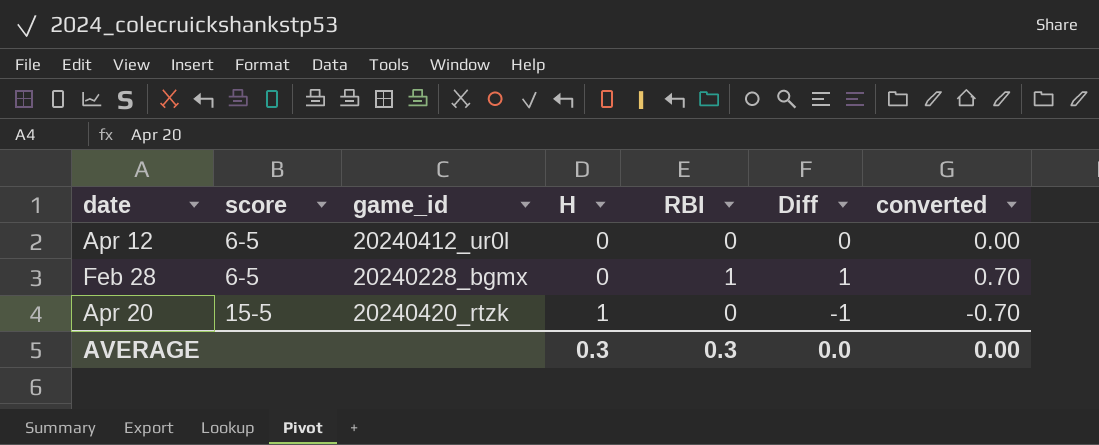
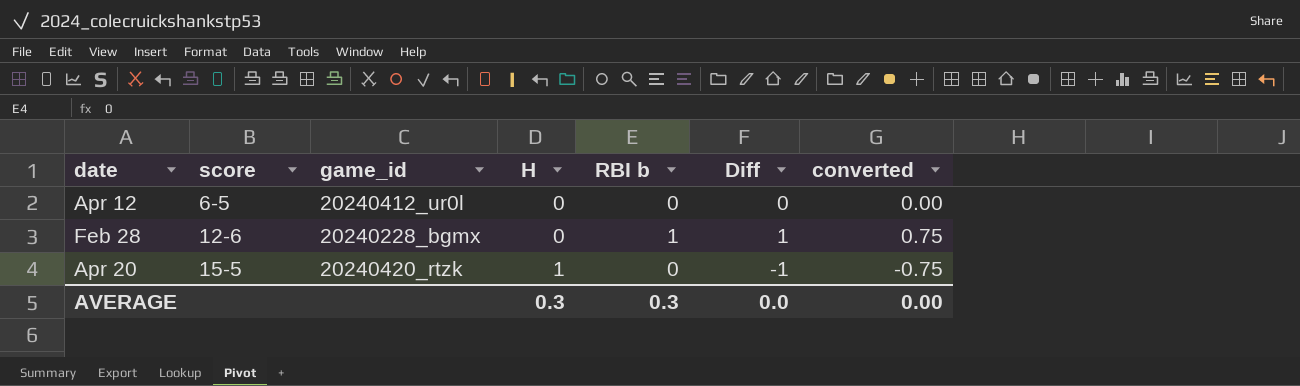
column name: RBI -> RBI b
column converted | formula: [Diff] * 0.7 -> [Diff] * 0.75
Feb 28 | score: 6-5 -> 12-6

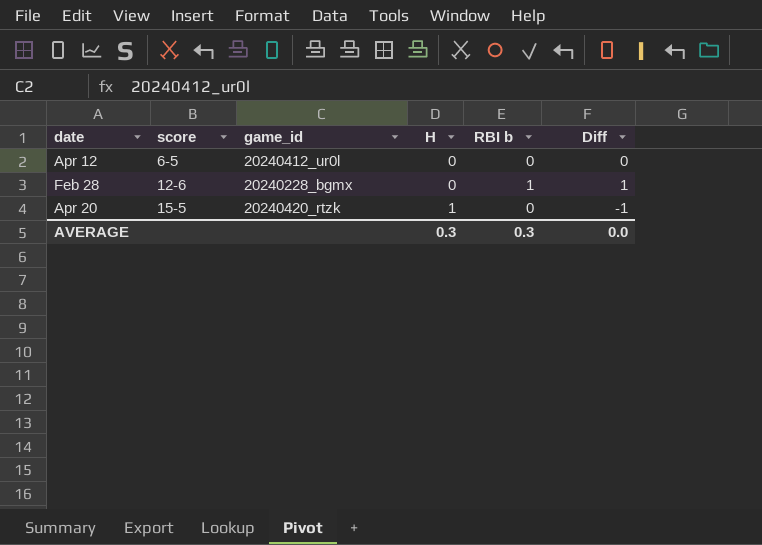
column converted | formula: [Diff] * 0.75 -> none

